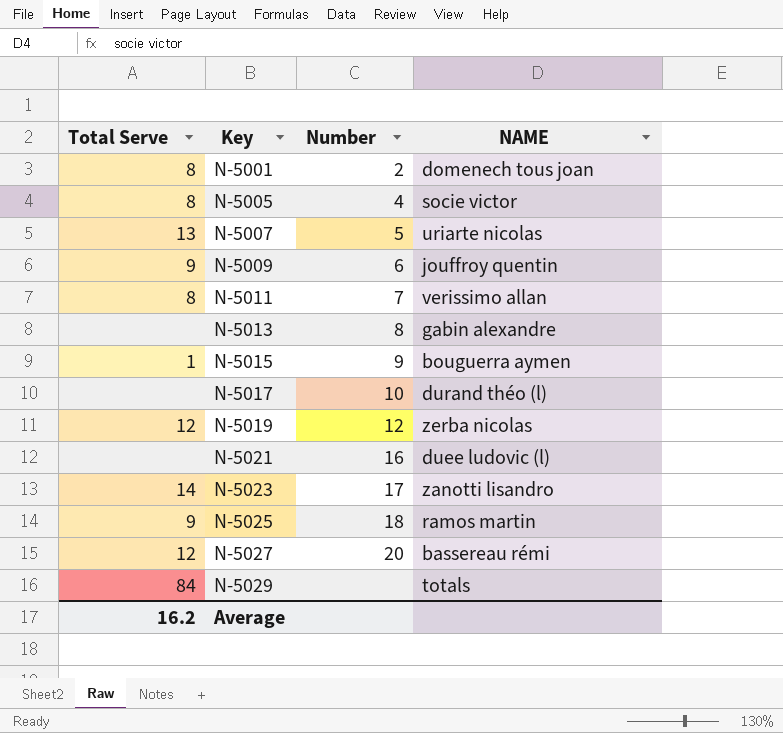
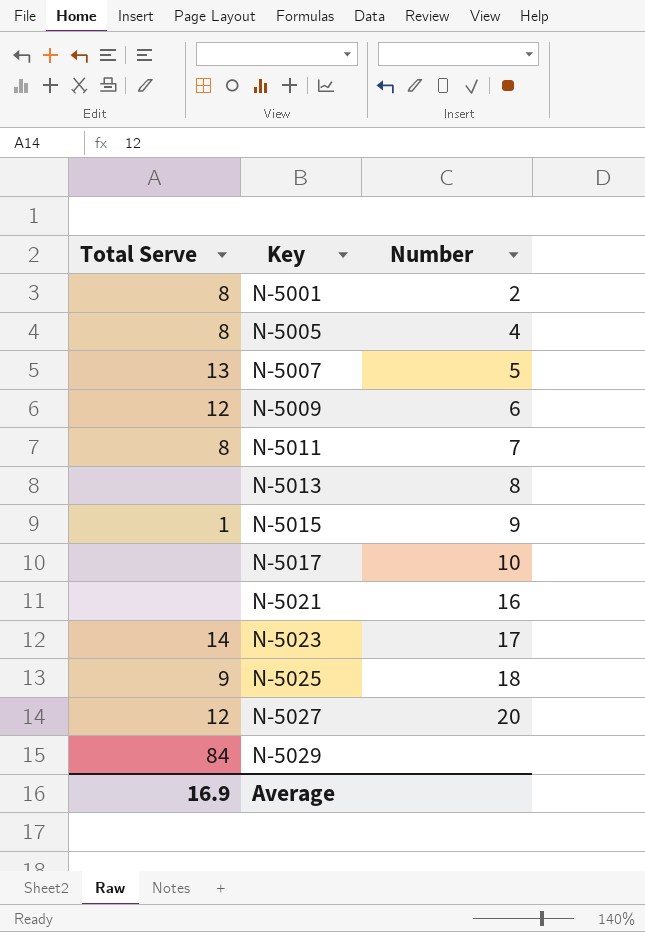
column NAME | position: 4 -> none
row N-5019: 12 | 12 | zerba nicolas -> none
N-5009 | Total Serve: 9 -> 12
Average | Total Serve: 16.2 -> 16.9

